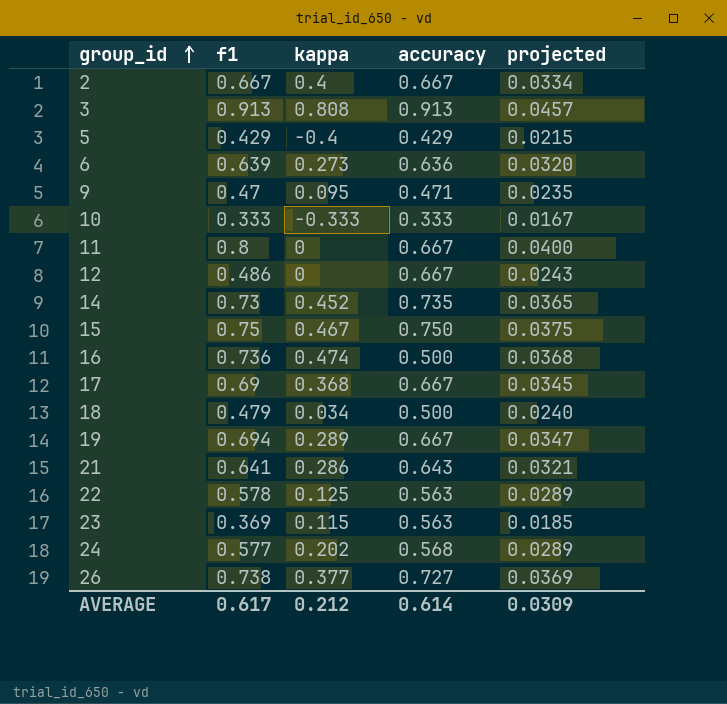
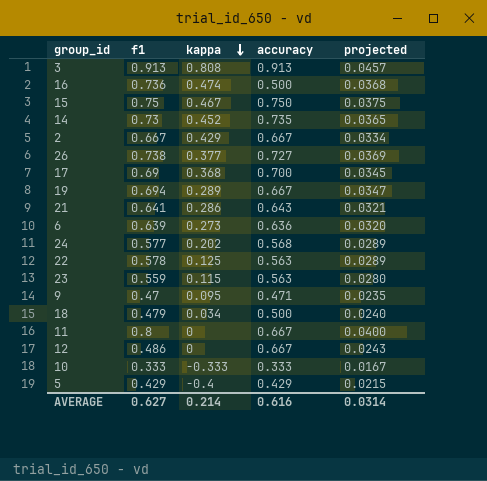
row order: group_id ascending -> kappa descending
2 | kappa: 0.4 -> 0.429
17 | accuracy: 0.667 -> 0.700
23 | f1: 0.369 -> 0.559
23 | projected: 0.0185 -> 0.0280
AVERAGE | f1: 0.617 -> 0.627
AVERAGE | kappa: 0.212 -> 0.214
AVERAGE | accuracy: 0.614 -> 0.616
AVERAGE | projected: 0.0309 -> 0.0314

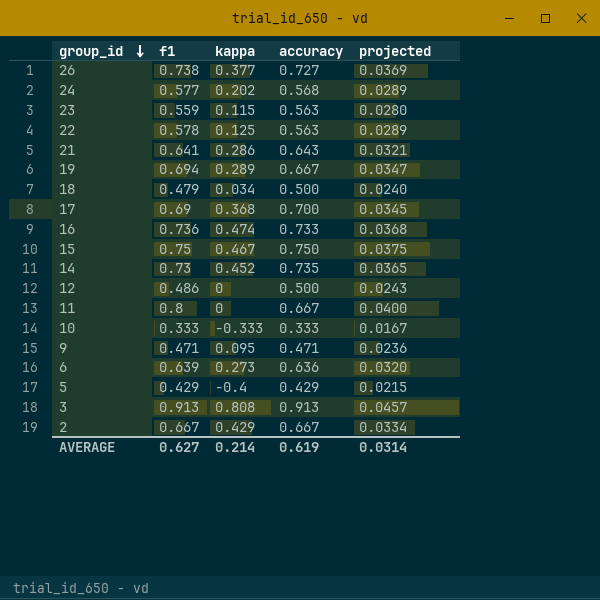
row order: kappa descending -> group_id descending
16 | accuracy: 0.500 -> 0.733
12 | accuracy: 0.667 -> 0.500
9 | f1: 0.47 -> 0.471
9 | projected: 0.0235 -> 0.0236
AVERAGE | accuracy: 0.616 -> 0.619

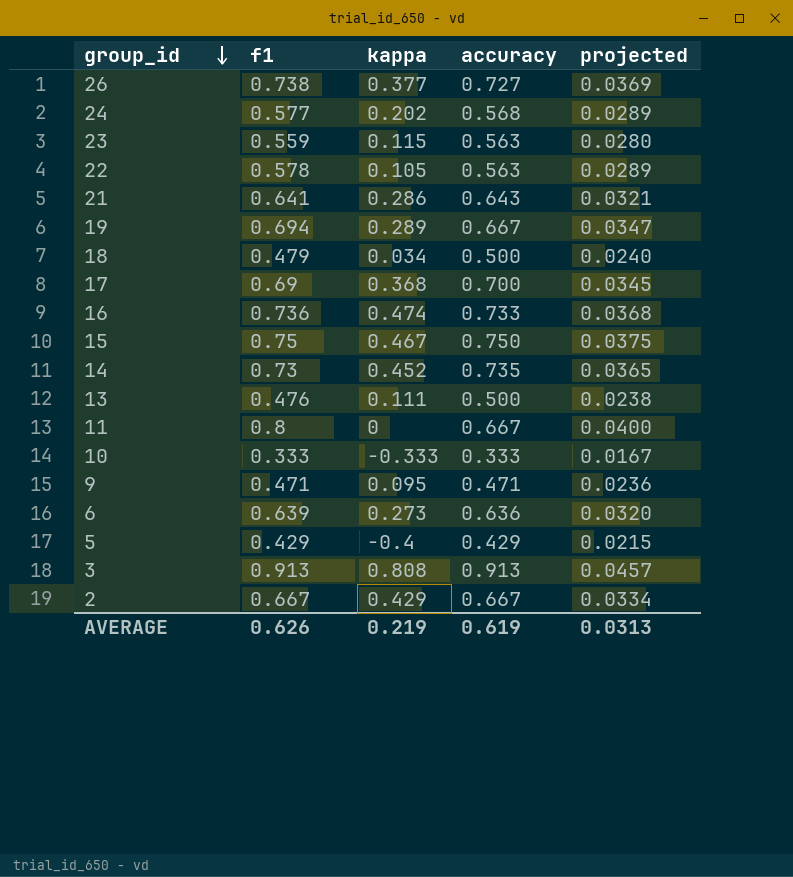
row 12: 0.486 | 0 | 0.500 | 0.0243 -> none
22 | kappa: 0.125 -> 0.105
row 13: none -> 0.476 | 0.111 | 0.500 | 0.0238
AVERAGE | f1: 0.627 -> 0.626
AVERAGE | kappa: 0.214 -> 0.219
AVERAGE | projected: 0.0314 -> 0.0313

